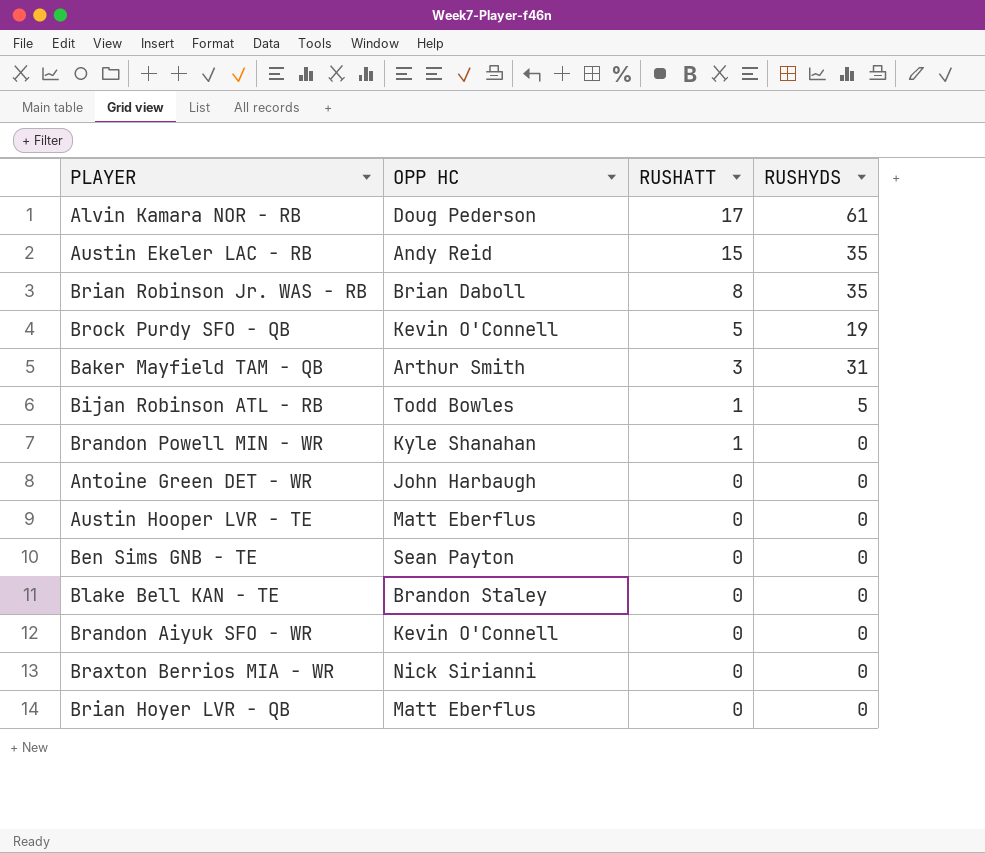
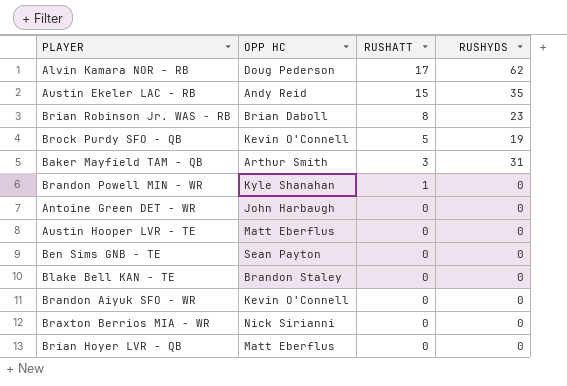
row Bijan Robinson ATL - RB: Todd Bowles | 1 | 5 -> none
Alvin Kamara NOR - RB | RUSHYDS: 61 -> 62
Brian Robinson Jr. WAS - RB | RUSHYDS: 35 -> 23

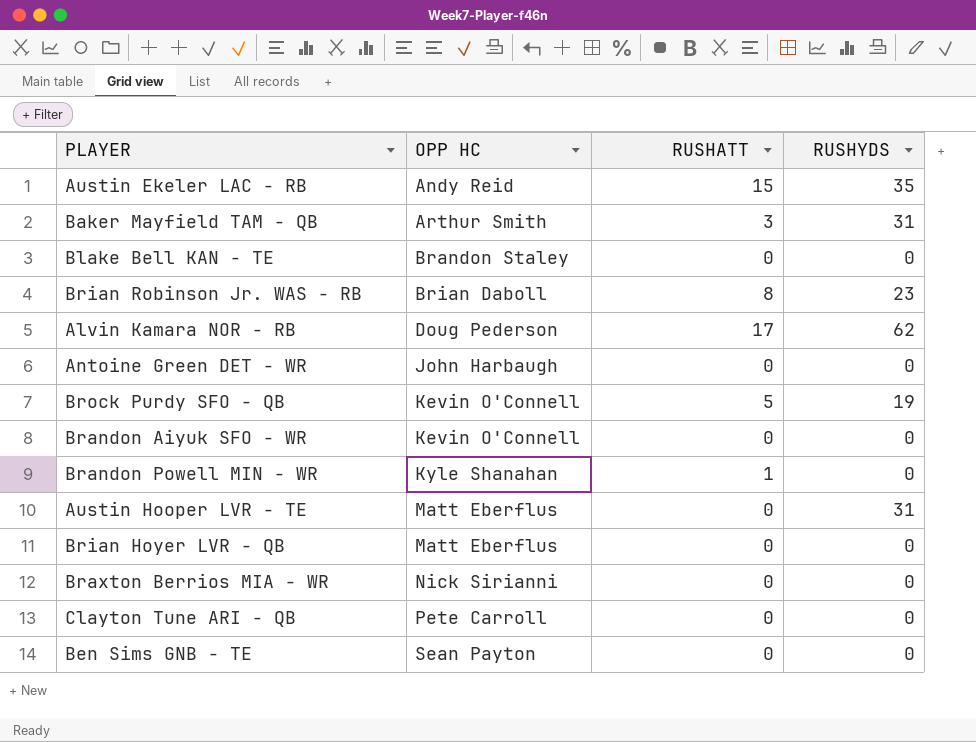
row order: RUSHATT descending -> OPP HC ascending
Austin Hooper LVR - TE | RUSHYDS: 0 -> 31
row Clayton Tune ARI - QB: none -> Pete Carroll | 0 | 0

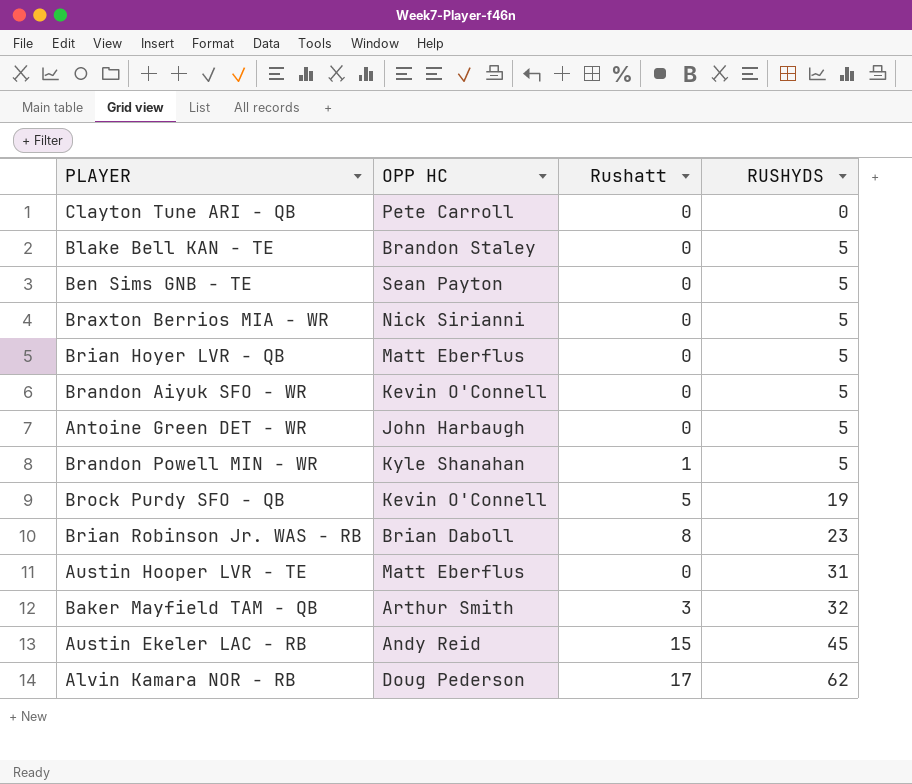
row order: OPP HC ascending -> RUSHYDS ascending
column name: RUSHATT -> Rushatt
Blake Bell KAN - TE | RUSHYDS: 0 -> 5
Ben Sims GNB - TE | RUSHYDS: 0 -> 5
Braxton Berrios MIA - WR | RUSHYDS: 0 -> 5
Brian Hoyer LVR - QB | RUSHYDS: 0 -> 5
Brandon Aiyuk SFO - WR | RUSHYDS: 0 -> 5
Antoine Green DET - WR | RUSHYDS: 0 -> 5
Brandon Powell MIN - WR | RUSHYDS: 0 -> 5
Baker Mayfield TAM - QB | RUSHYDS: 31 -> 32
Austin Ekeler LAC - RB | RUSHYDS: 35 -> 45

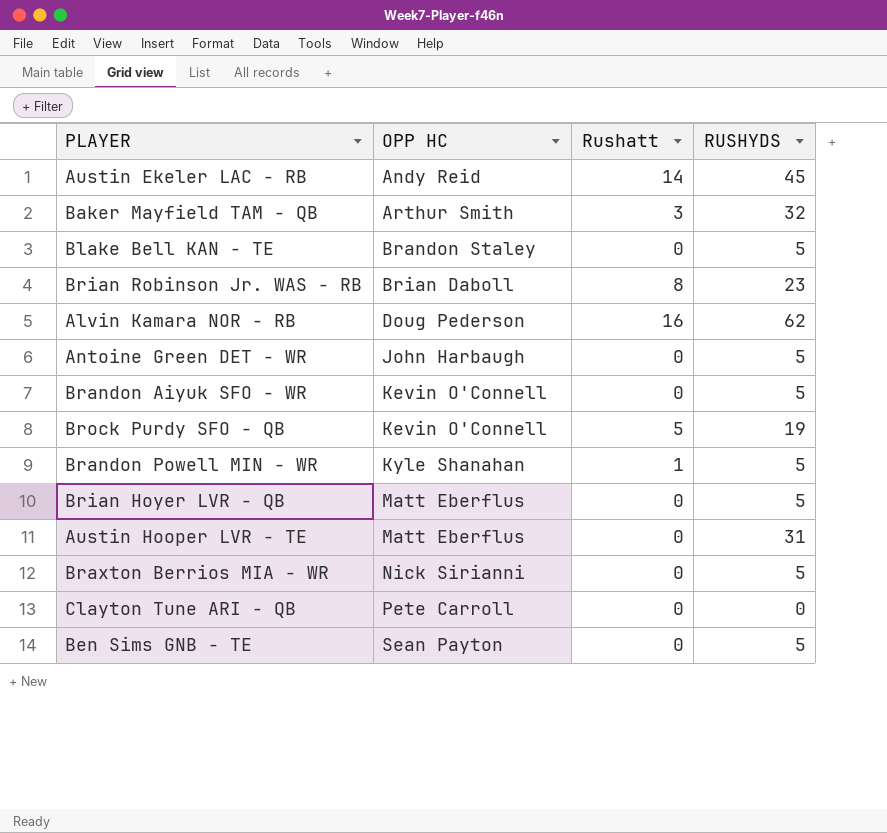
row order: RUSHYDS ascending -> OPP HC ascending
Austin Ekeler LAC - RB | Rushatt: 15 -> 14
Alvin Kamara NOR - RB | Rushatt: 17 -> 16

